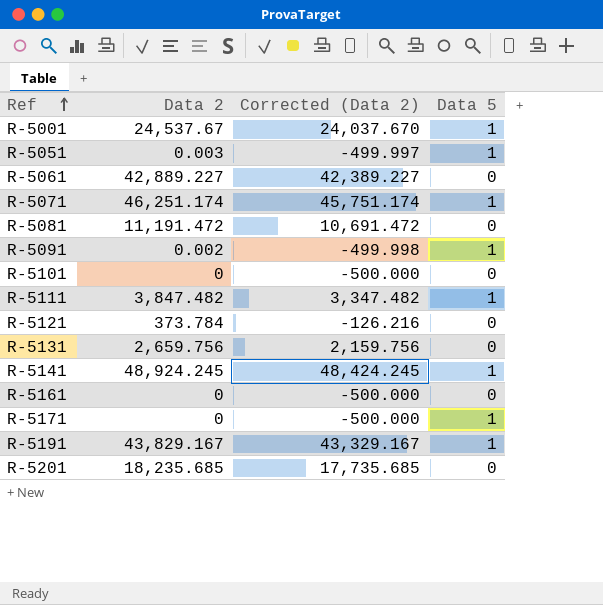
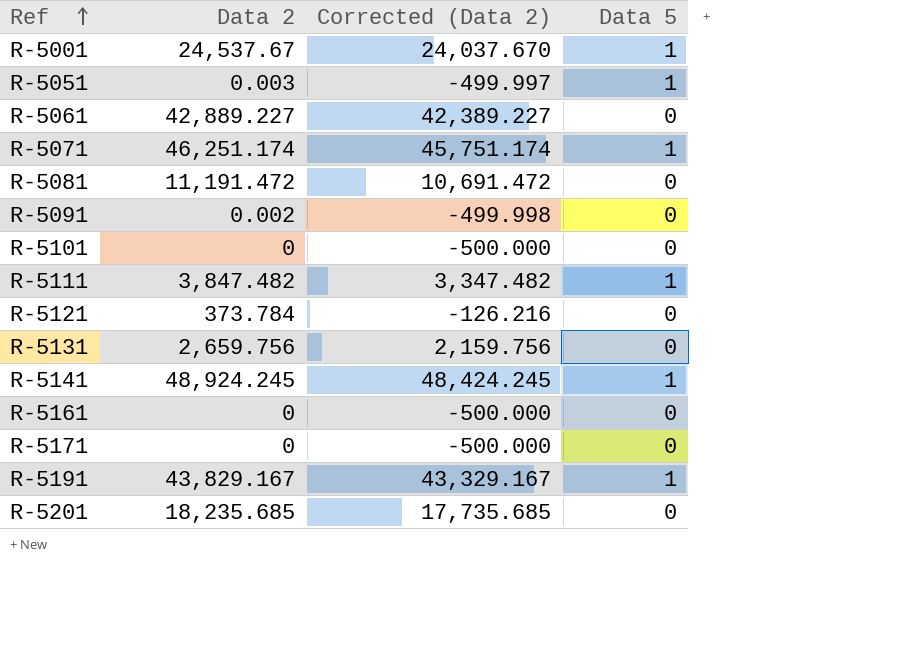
R-5091 | Data 5: 1 -> 0
R-5171 | Data 5: 1 -> 0

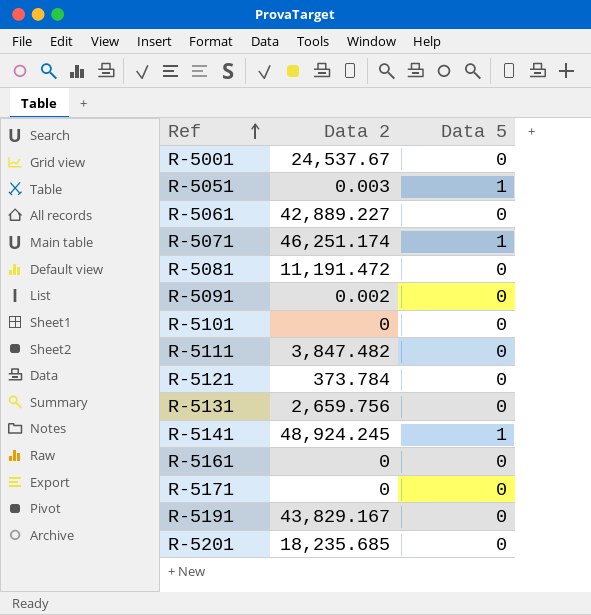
column Corrected (Data 2) | formula: [Data 2] - 500 -> none
R-5001 | Data 5: 1 -> 0
R-5111 | Data 5: 1 -> 0
R-5191 | Data 5: 1 -> 0

